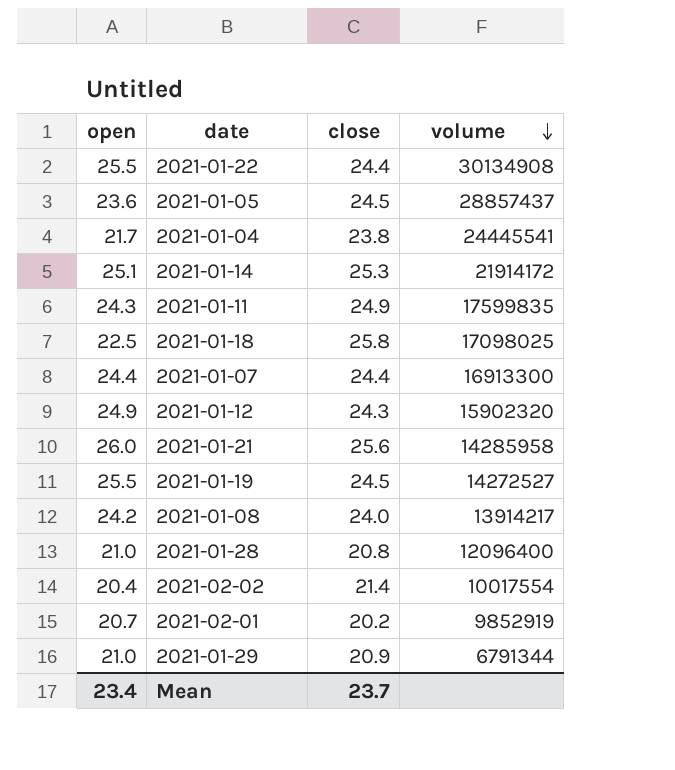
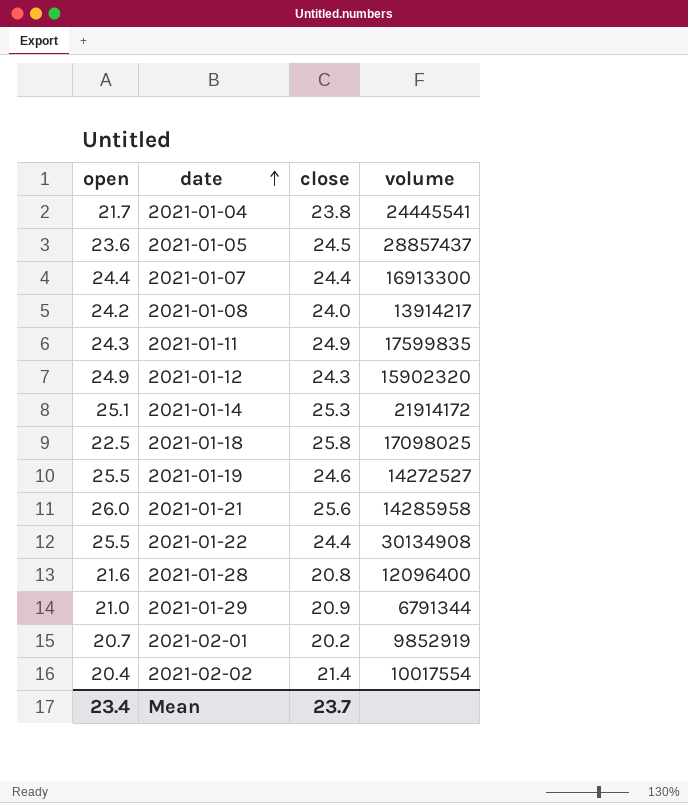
row order: volume descending -> date ascending
2021-01-19 | close: 24.5 -> 24.6
2021-01-28 | open: 21.0 -> 21.6

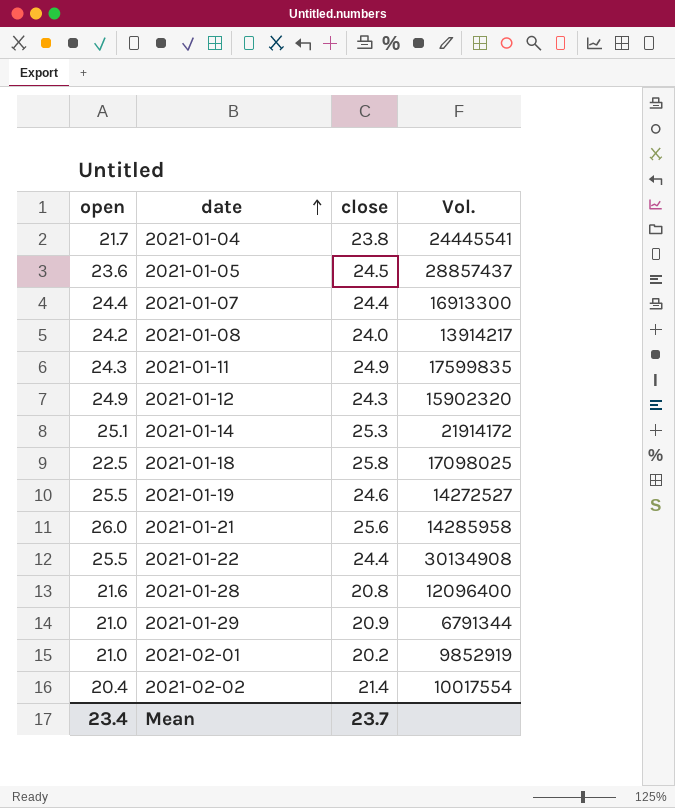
column name: volume -> Vol.
2021-02-01 | open: 20.7 -> 21.0

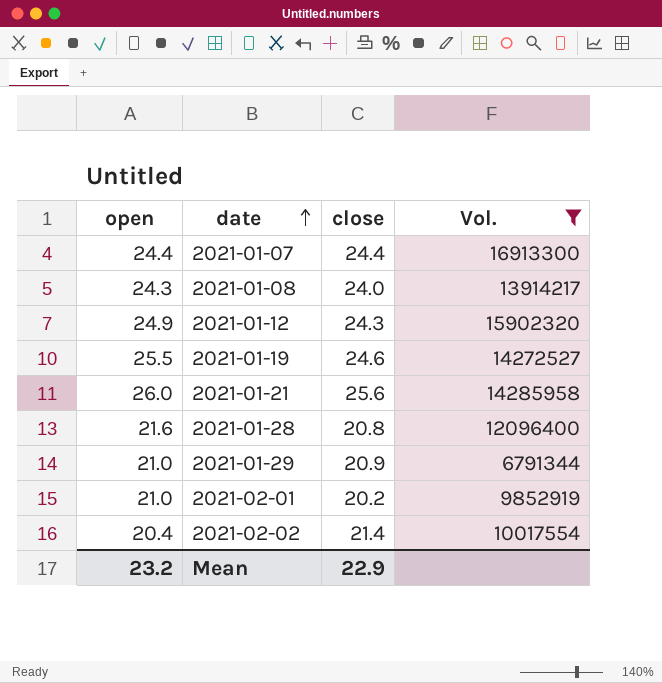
filter: none -> Vol. <= 16913300
2021-01-08 | open: 24.2 -> 24.3
Mean | open: 23.4 -> 23.2
Mean | close: 23.7 -> 22.9

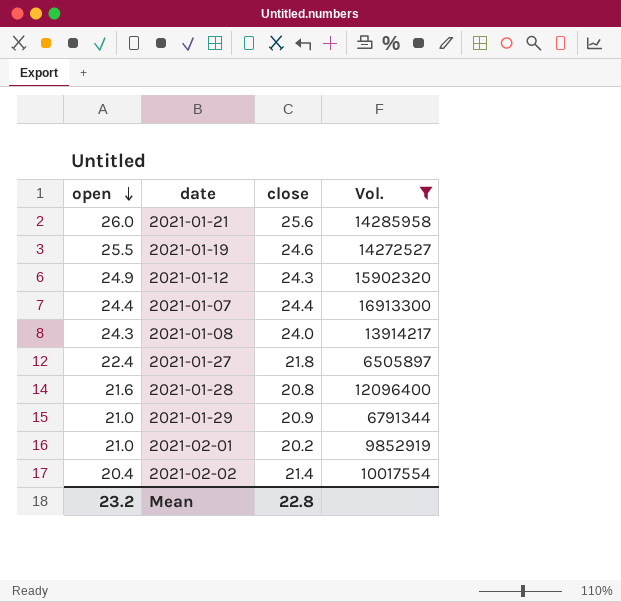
row order: date ascending -> open descending
row 2021-01-27: none -> 22.4 | 21.8 | 6505897
Mean | close: 22.9 -> 22.8

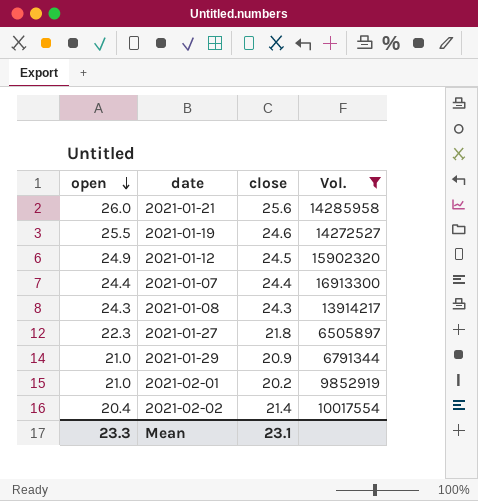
row 2021-01-28: 21.6 | 20.8 | 12096400 -> none
2021-01-12 | close: 24.3 -> 24.5
2021-01-08 | close: 24.0 -> 24.3
2021-01-27 | open: 22.4 -> 22.3
Mean | open: 23.2 -> 23.3
Mean | close: 22.8 -> 23.1

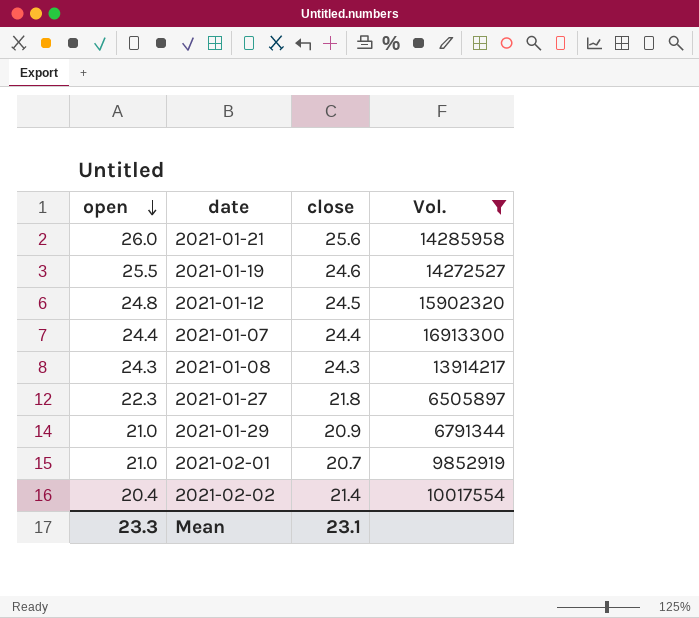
2021-01-12 | open: 24.9 -> 24.8
2021-02-01 | close: 20.2 -> 20.7

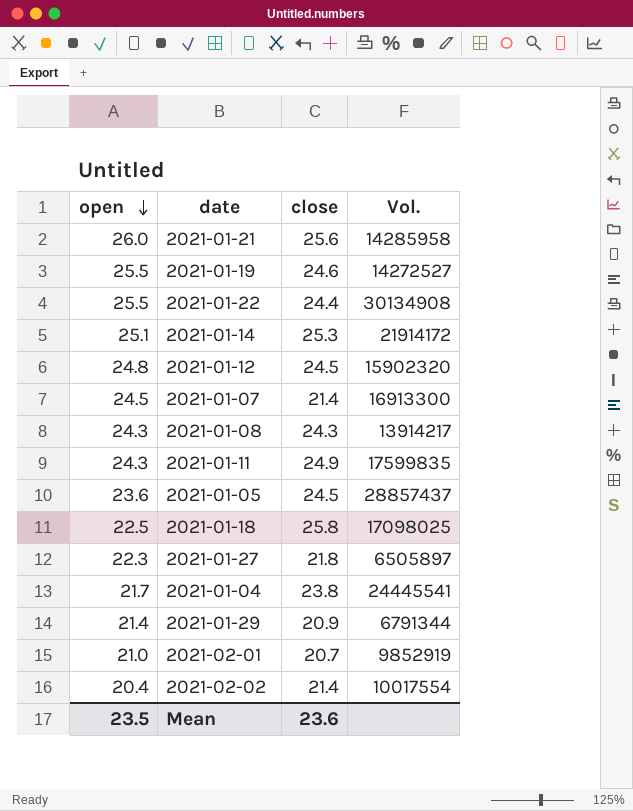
filter: Vol. <= 16913300 -> none
2021-01-07 | open: 24.4 -> 24.5
2021-01-07 | close: 24.4 -> 21.4
2021-01-29 | open: 21.0 -> 21.4
Mean | open: 23.3 -> 23.5
Mean | close: 23.1 -> 23.6

